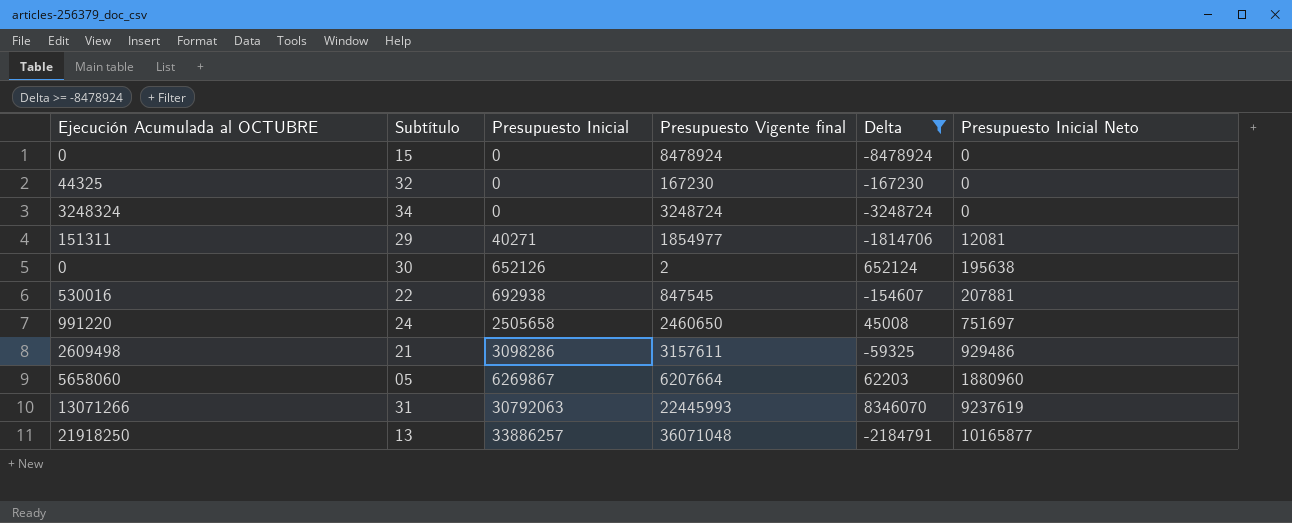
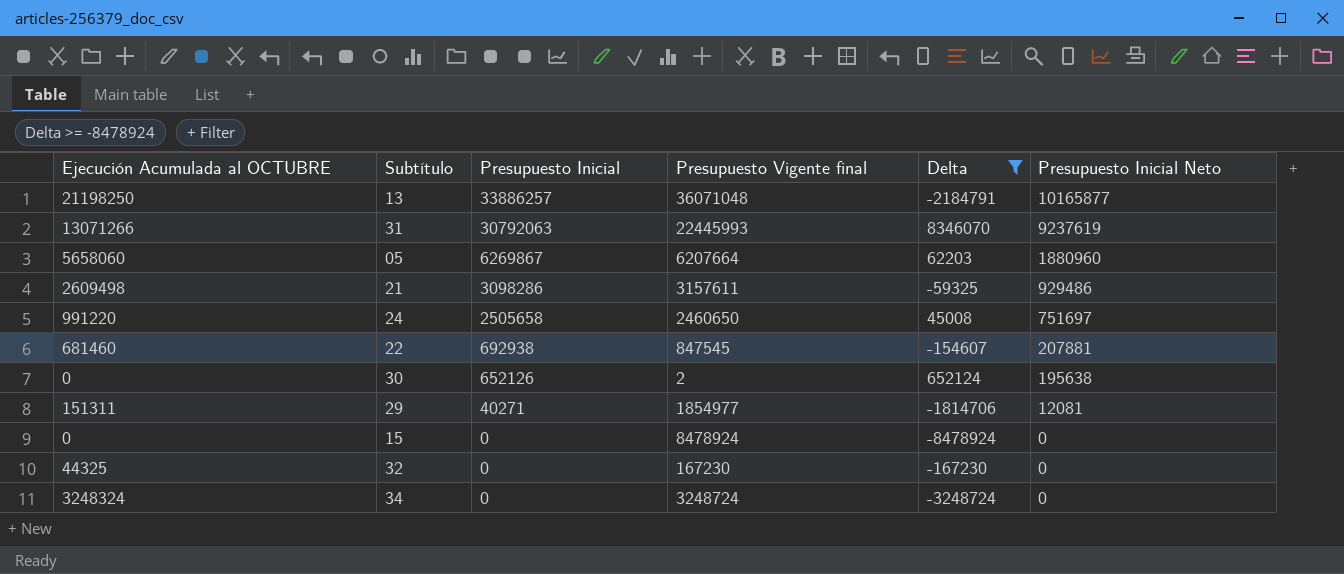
row order: Presupuesto Inicial ascending -> Presupuesto Inicial descending
13 | Ejecución Acumulada al OCTUBRE: 21918250 -> 21198250
22 | Ejecución Acumulada al OCTUBRE: 530016 -> 681460

